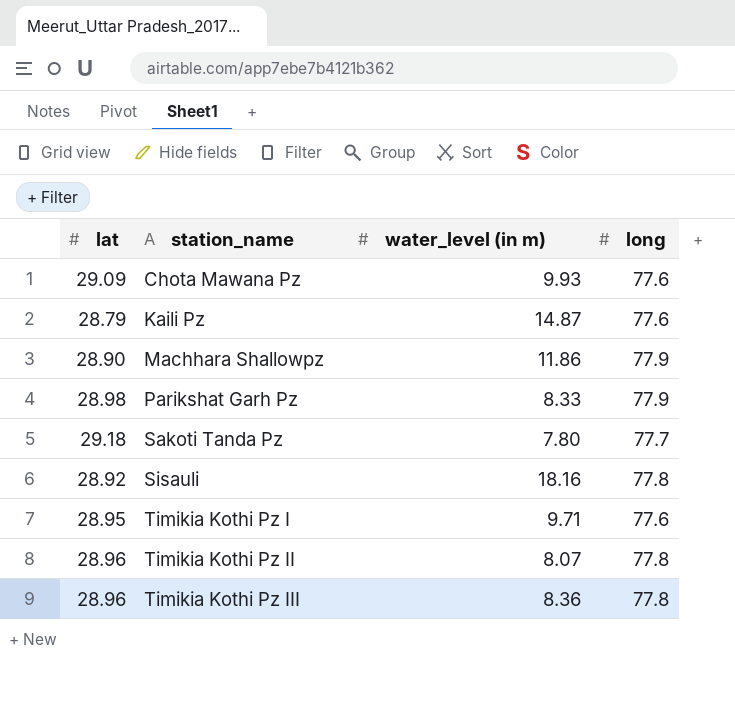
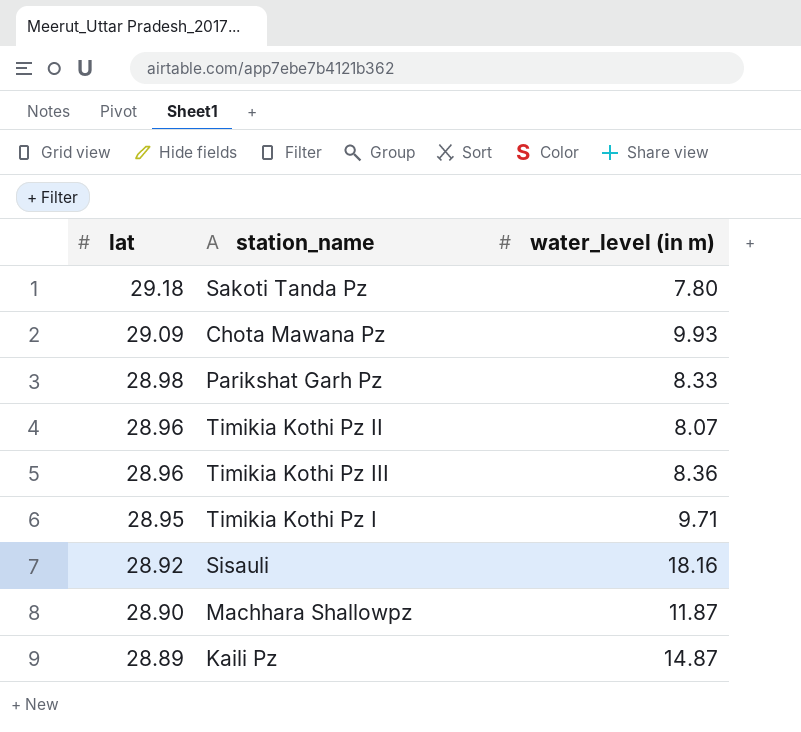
row order: station_name ascending -> lat descending
column long | position: 4 -> none
Machhara Shallowpz | water_level (in m): 11.86 -> 11.87
Kaili Pz | lat: 28.79 -> 28.89

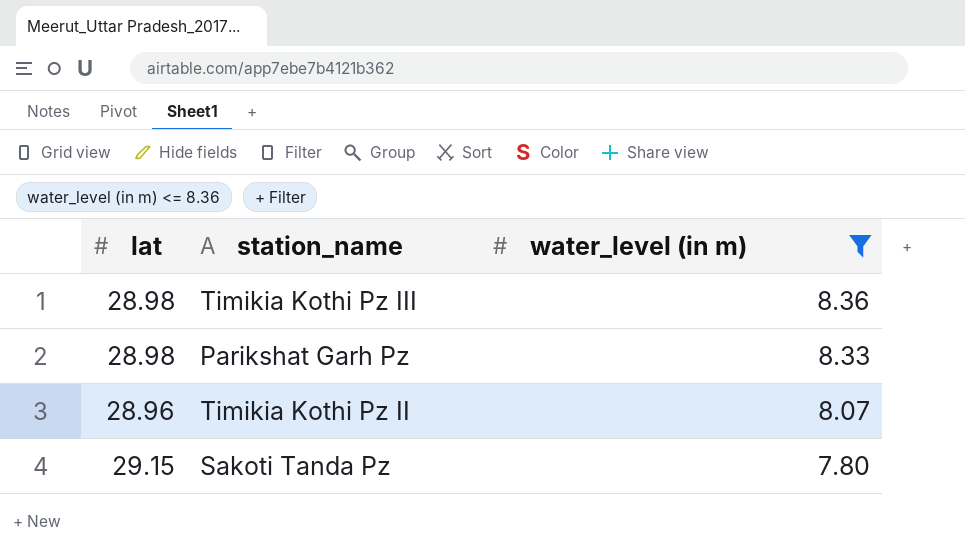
filter: none -> water_level (in m) <= 8.36
row order: lat descending -> water_level (in m) descending
Timikia Kothi Pz III | lat: 28.96 -> 28.98
Sakoti Tanda Pz | lat: 29.18 -> 29.15

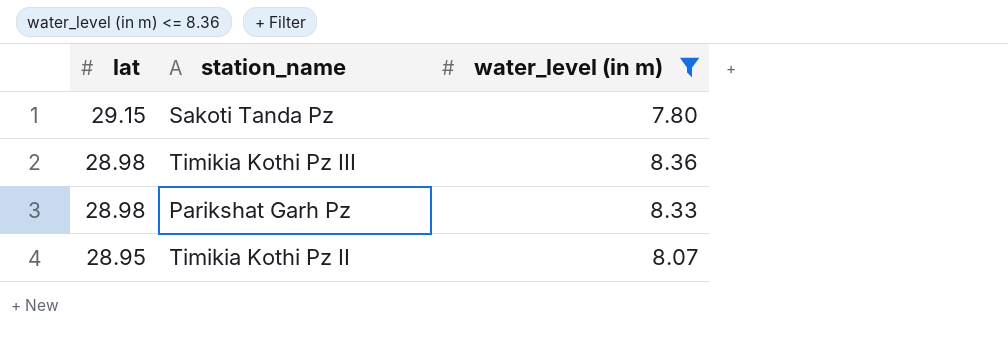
row order: water_level (in m) descending -> lat descending
Timikia Kothi Pz II | lat: 28.96 -> 28.95

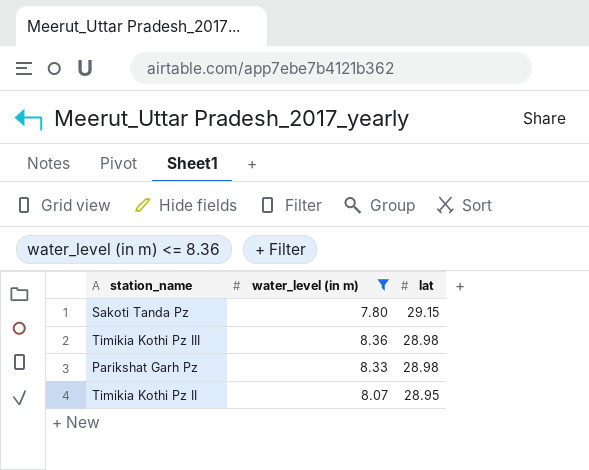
column lat | position: 1 -> 3

